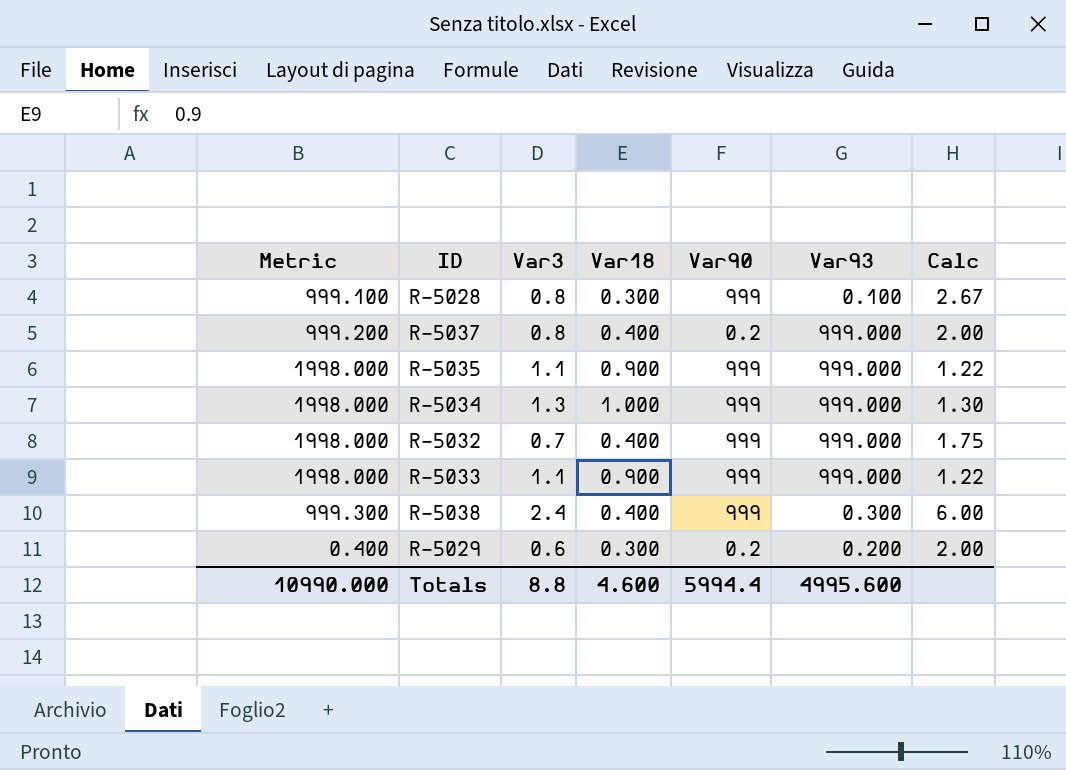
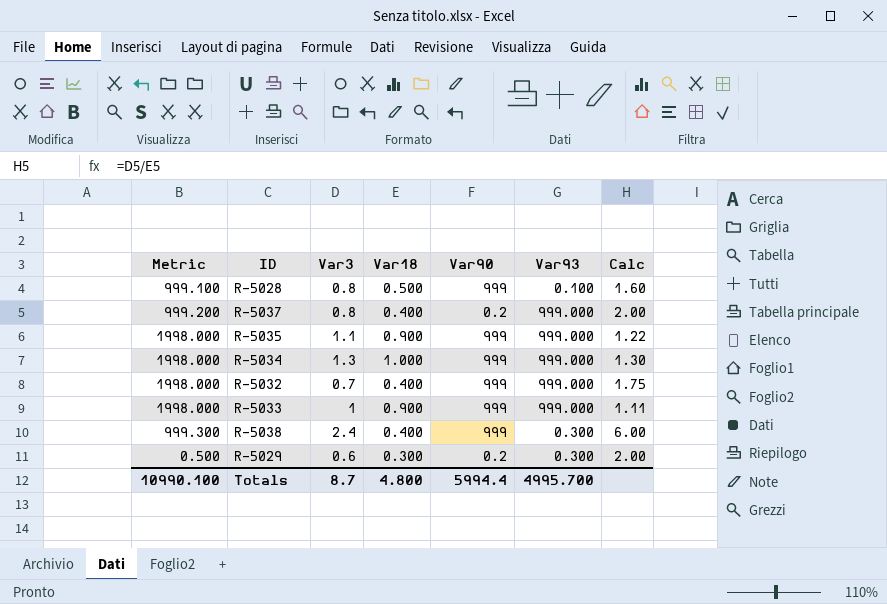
R-5028 | Var18: 0.300 -> 0.500
R-5028 | Calc: 2.67 -> 1.60
R-5033 | Var3: 1.1 -> 1
R-5033 | Calc: 1.22 -> 1.11
R-5029 | Metric: 0.400 -> 0.500
R-5029 | Var93: 0.200 -> 0.300
Totals | Metric: 10990.000 -> 10990.100
Totals | Var3: 8.8 -> 8.7
Totals | Var18: 4.600 -> 4.800
Totals | Var93: 4995.600 -> 4995.700

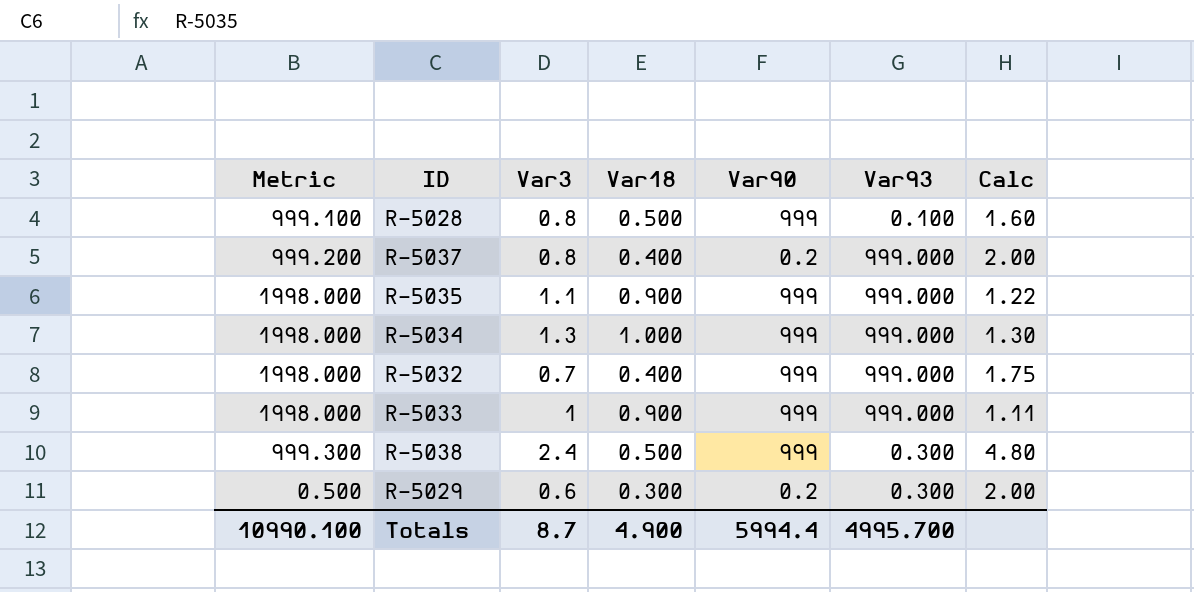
R-5038 | Var18: 0.400 -> 0.500
R-5038 | Calc: 6.00 -> 4.80
Totals | Var18: 4.800 -> 4.900

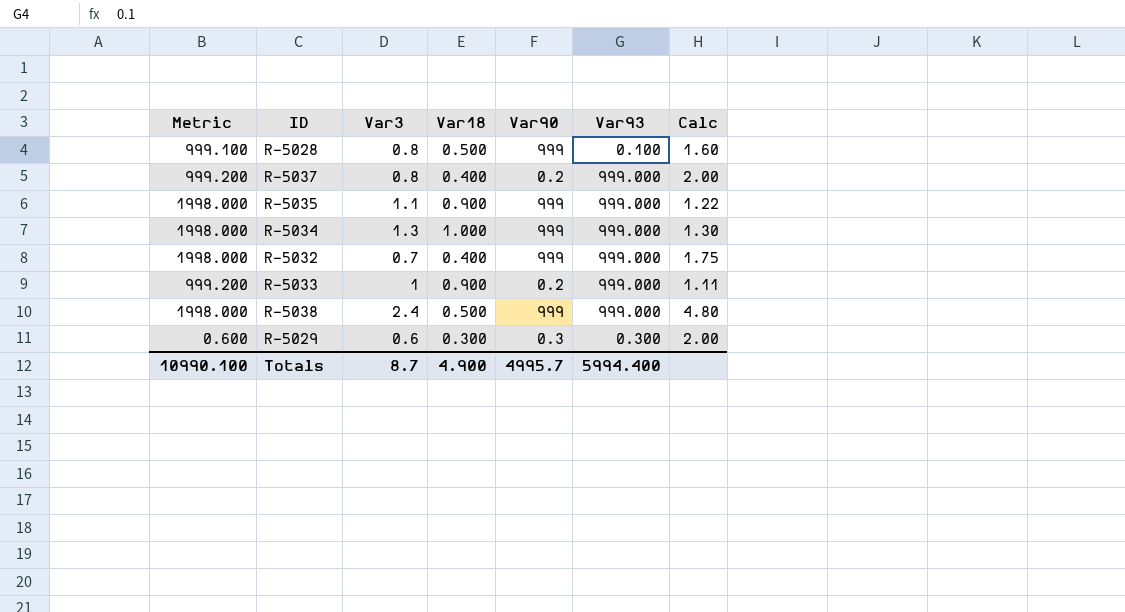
R-5033 | Metric: 1998.000 -> 999.200
R-5033 | Var90: 999 -> 0.2
R-5038 | Metric: 999.300 -> 1998.000
R-5038 | Var93: 0.300 -> 999.000
R-5029 | Metric: 0.500 -> 0.600
R-5029 | Var90: 0.2 -> 0.3
Totals | Var90: 5994.4 -> 4995.7
Totals | Var93: 4995.700 -> 5994.400

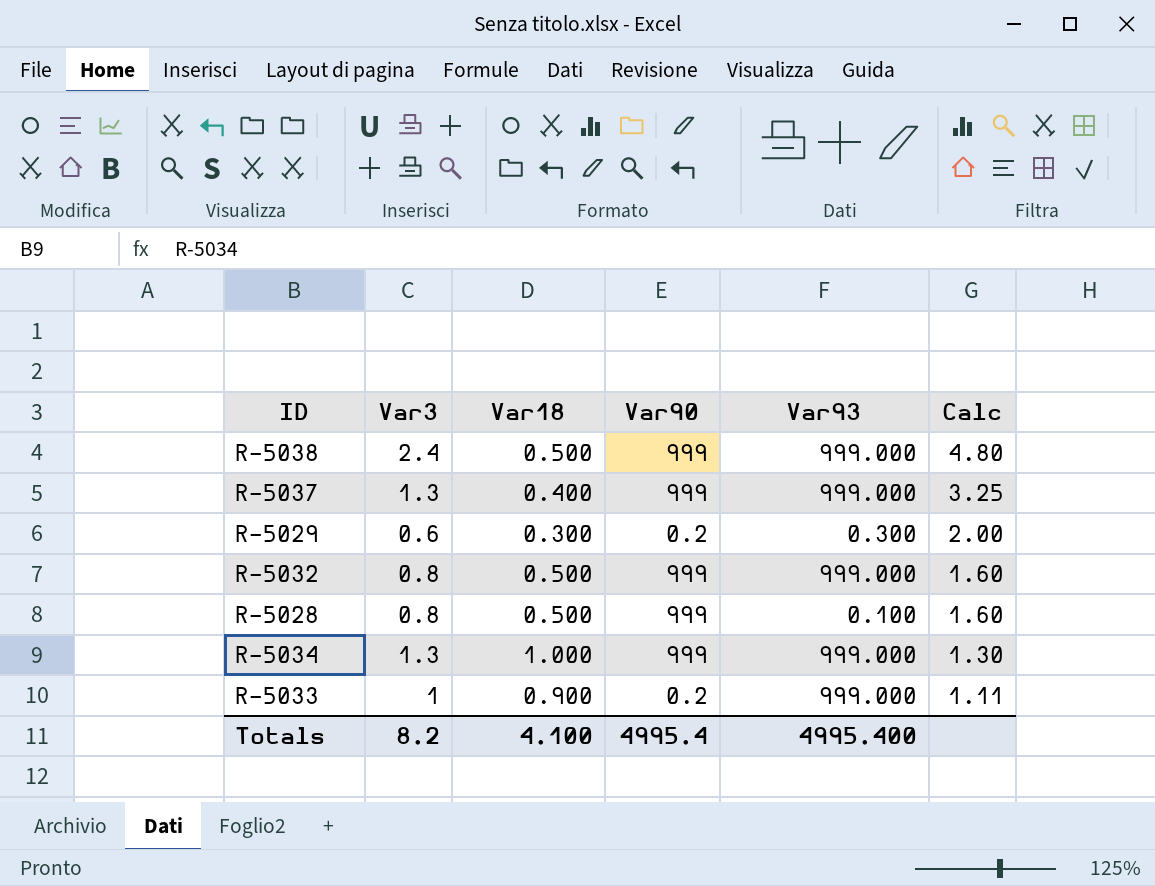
row order: none -> Calc descending
column Metric | formula: [Var90] + [Var93] -> none
row R-5035: 1998.000 | 1.1 | 0.900 | 999 | 999.000 | 1.22 -> none
R-5037 | Var3: 0.8 -> 1.3
R-5037 | Var90: 0.2 -> 999
R-5037 | Calc: 2.00 -> 3.25
R-5029 | Var90: 0.3 -> 0.2
R-5032 | Var3: 0.7 -> 0.8
R-5032 | Var18: 0.400 -> 0.500
R-5032 | Calc: 1.75 -> 1.60
Totals | Var3: 8.7 -> 8.2
Totals | Var18: 4.900 -> 4.100
Totals | Var90: 4995.7 -> 4995.4
Totals | Var93: 5994.400 -> 4995.400

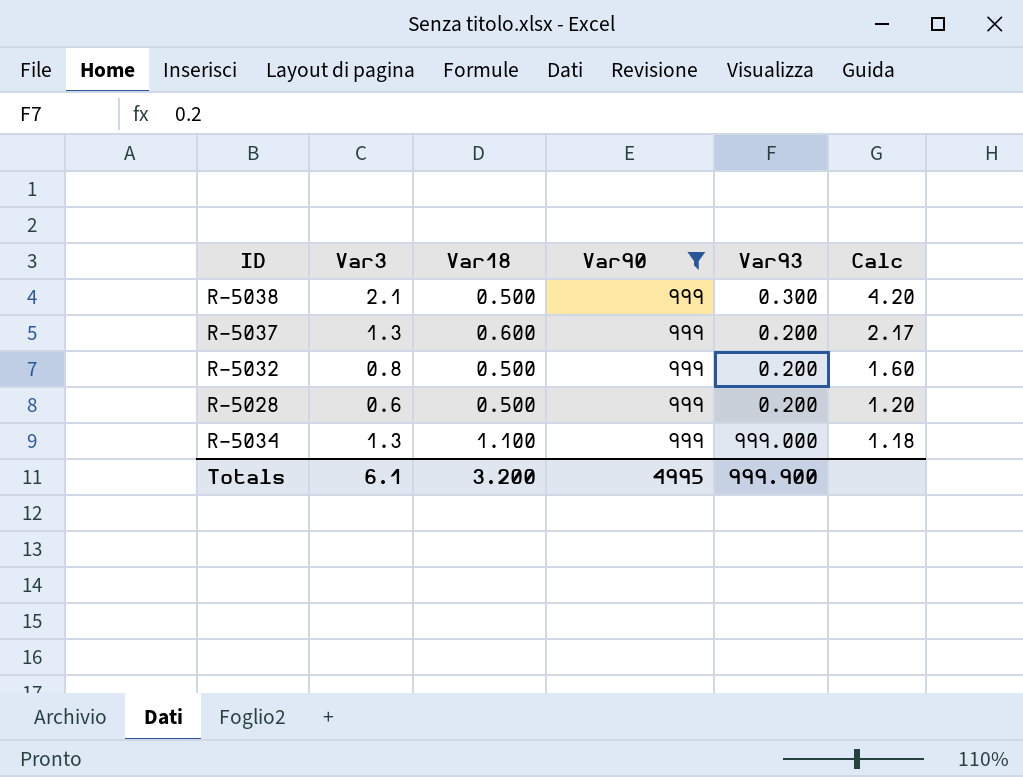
filter: none -> Var90 = 999
R-5038 | Var3: 2.4 -> 2.1
R-5038 | Var93: 999.000 -> 0.300
R-5038 | Calc: 4.80 -> 4.20
R-5037 | Var18: 0.400 -> 0.600
R-5037 | Var93: 999.000 -> 0.200
R-5037 | Calc: 3.25 -> 2.17
R-5032 | Var93: 999.000 -> 0.200
R-5028 | Var3: 0.8 -> 0.6
R-5028 | Var93: 0.100 -> 0.200
R-5028 | Calc: 1.60 -> 1.20
R-5034 | Var18: 1.000 -> 1.100
R-5034 | Calc: 1.30 -> 1.18
Totals | Var3: 8.2 -> 6.1
Totals | Var18: 4.100 -> 3.200
Totals | Var90: 4995.4 -> 4995
Totals | Var93: 4995.400 -> 999.900

